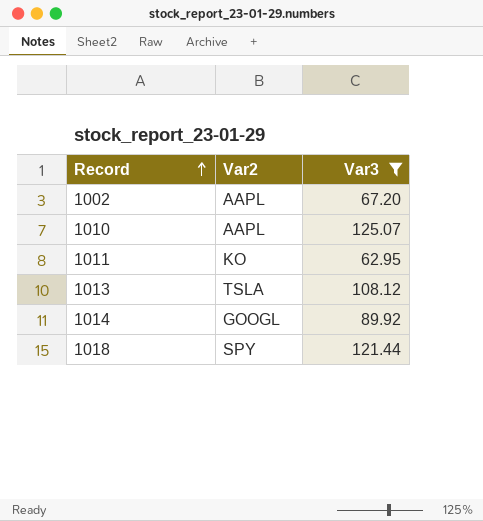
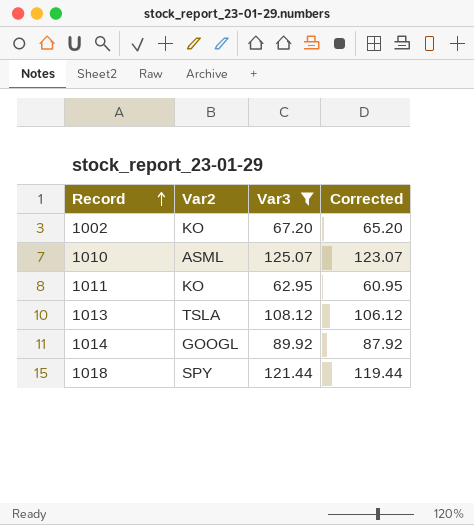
column Corrected | formula: none -> [Var3] - 2
1002 | Var2: AAPL -> KO
1010 | Var2: AAPL -> ASML

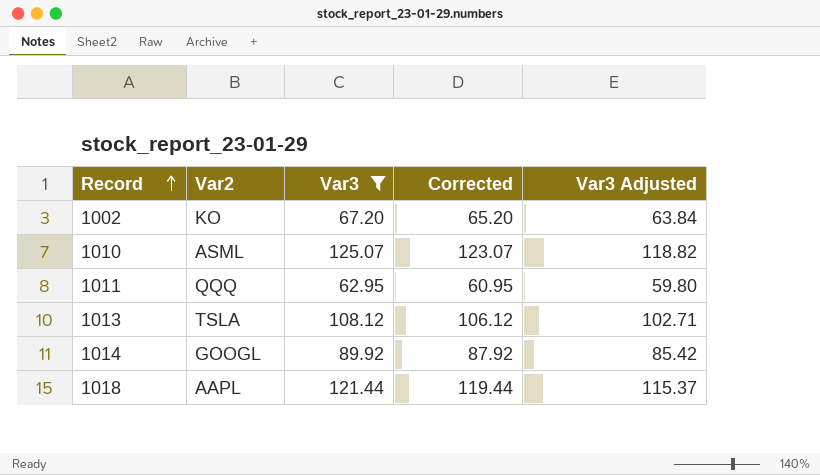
column Var3 Adjusted | formula: none -> [Var3] * 0.95
1011 | Var2: KO -> QQQ
1018 | Var2: SPY -> AAPL

